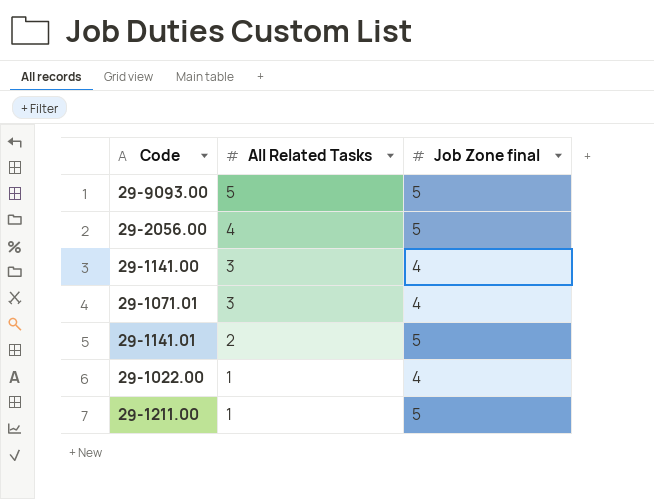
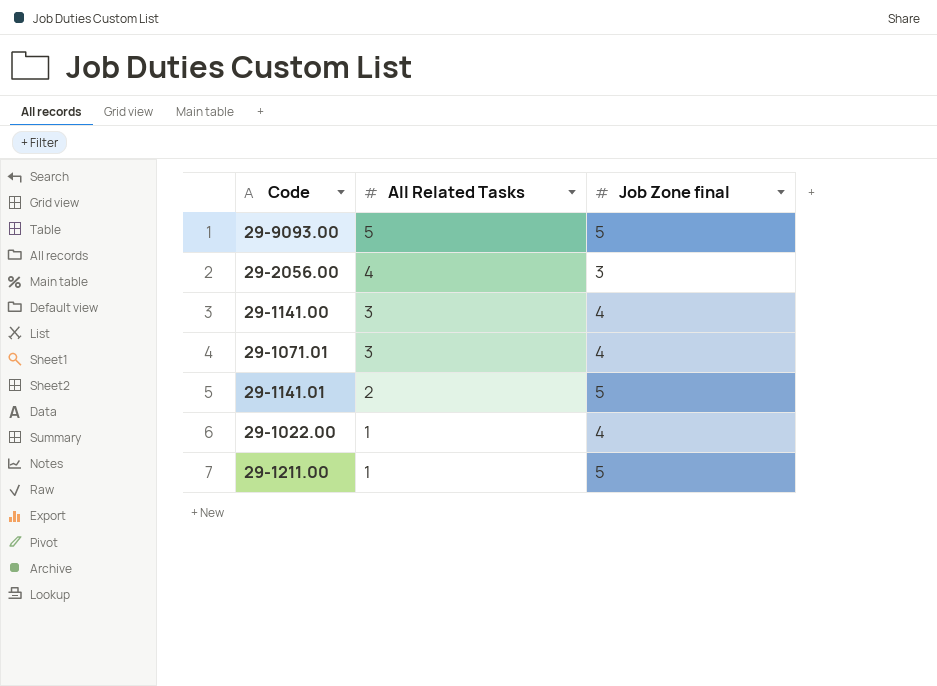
29-2056.00 | Job Zone final: 5 -> 3

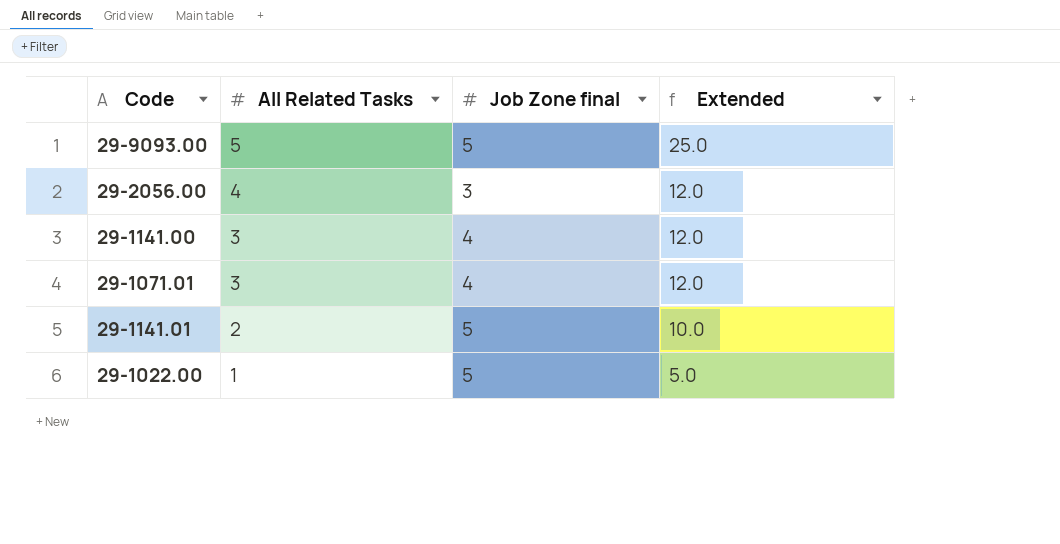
column Extended | formula: none -> [All Related Tasks] * [Job Zone final]
row 29-1211.00: 1 | 5 -> none
29-1022.00 | Job Zone final: 4 -> 5

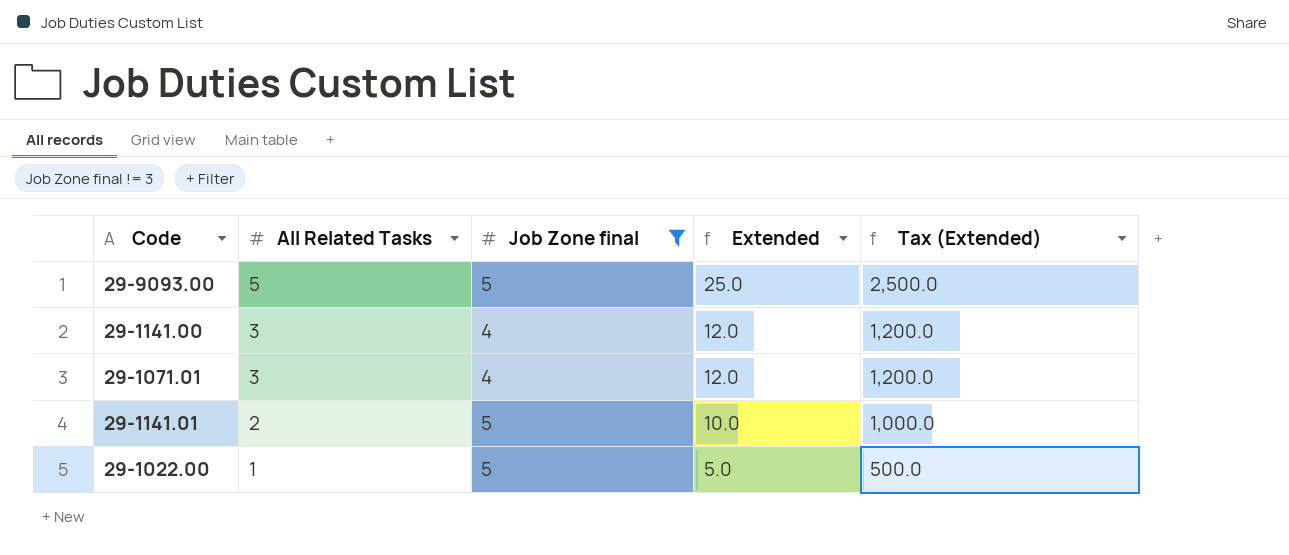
filter: none -> Job Zone final != 3
column Tax (Extended) | formula: none -> [Extended] * 100

